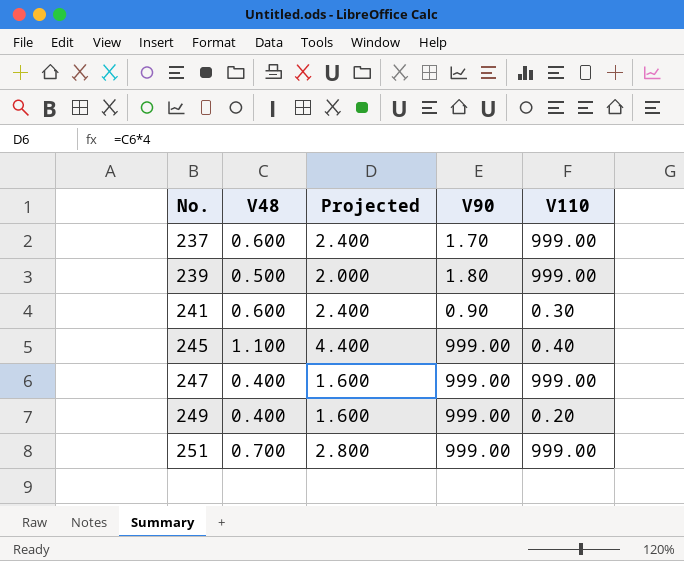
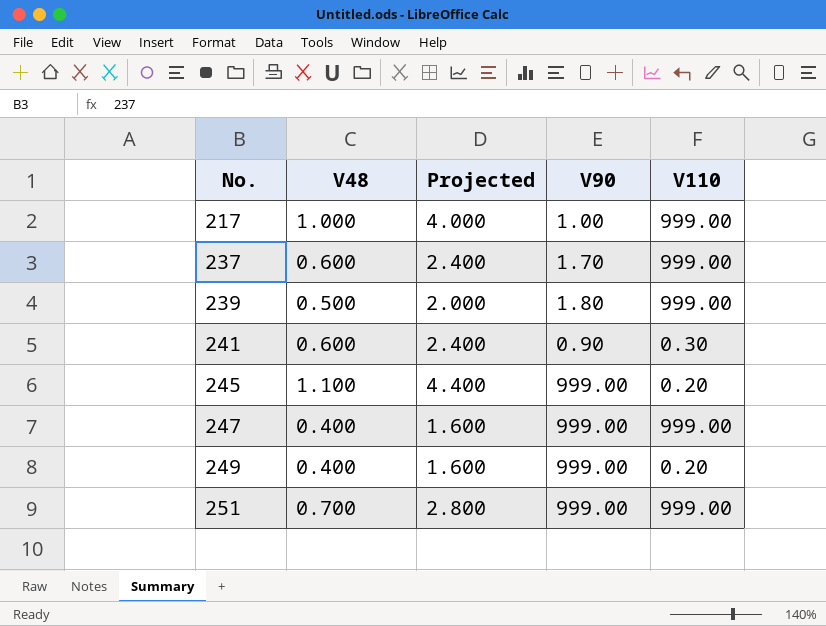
row 217: none -> 1.000 | 4.000 | 1.00 | 999.00
245 | V110: 0.40 -> 0.20

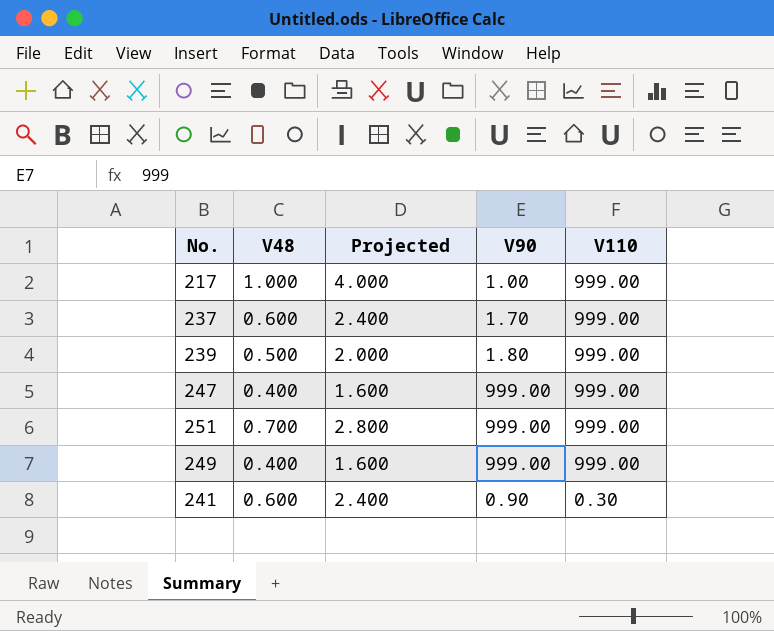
row order: No. ascending -> V110 descending
row 245: 1.100 | 4.400 | 999.00 | 0.20 -> none
249 | V110: 0.20 -> 999.00

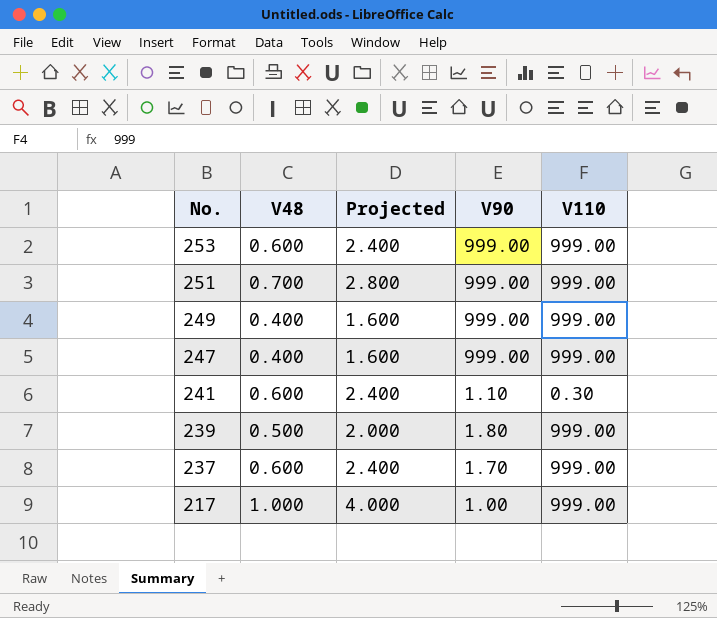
row order: V110 descending -> No. descending
row 253: none -> 0.600 | 2.400 | 999.00 | 999.00
241 | V90: 0.90 -> 1.10

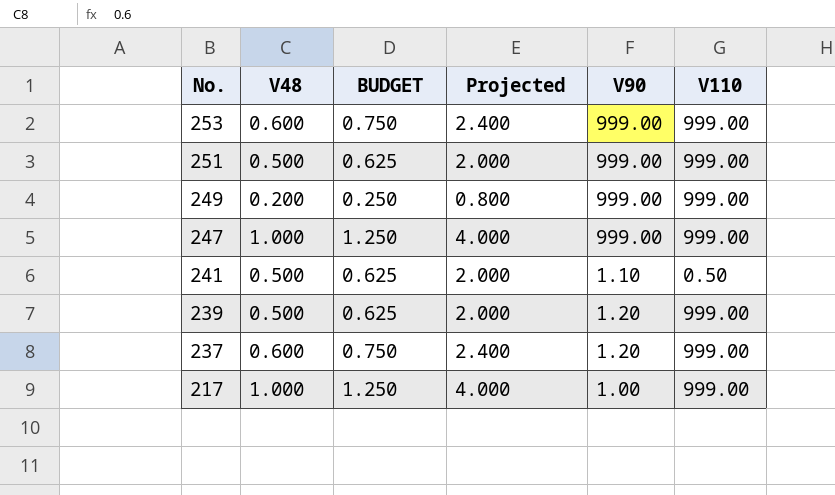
column BUDGET | formula: none -> [V48] * 1.25
251 | V48: 0.700 -> 0.500
251 | Projected: 2.800 -> 2.000
249 | V48: 0.400 -> 0.200
249 | Projected: 1.600 -> 0.800
247 | V48: 0.400 -> 1.000
247 | Projected: 1.600 -> 4.000
241 | V48: 0.600 -> 0.500
241 | Projected: 2.400 -> 2.000
241 | V110: 0.30 -> 0.50
239 | V90: 1.80 -> 1.20
237 | V90: 1.70 -> 1.20

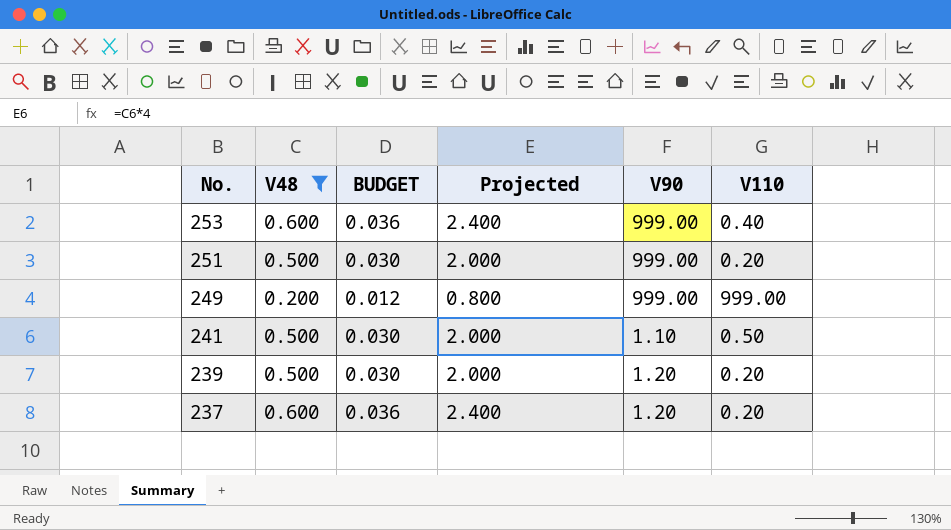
filter: none -> V48 != 1.000
column BUDGET | formula: [V48] * 1.25 -> [V48] * 0.06
253 | V110: 999.00 -> 0.40
251 | V110: 999.00 -> 0.20
239 | V110: 999.00 -> 0.20
237 | V110: 999.00 -> 0.20

